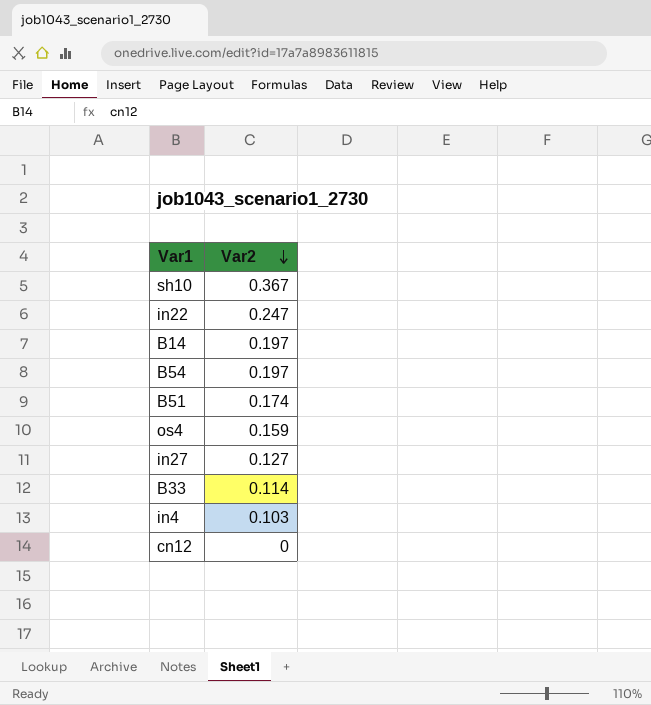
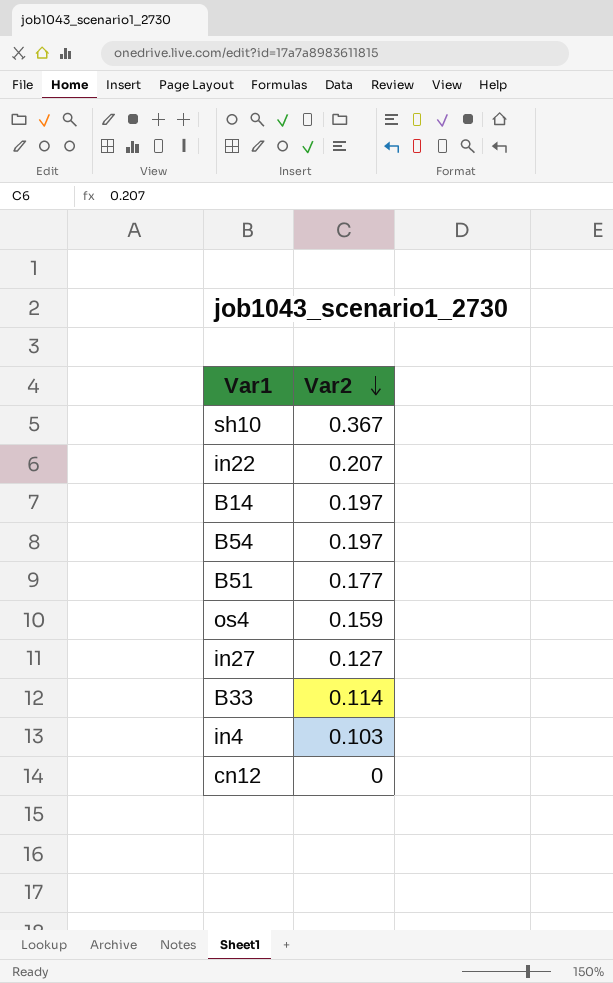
in22 | Var2: 0.247 -> 0.207
B51 | Var2: 0.174 -> 0.177

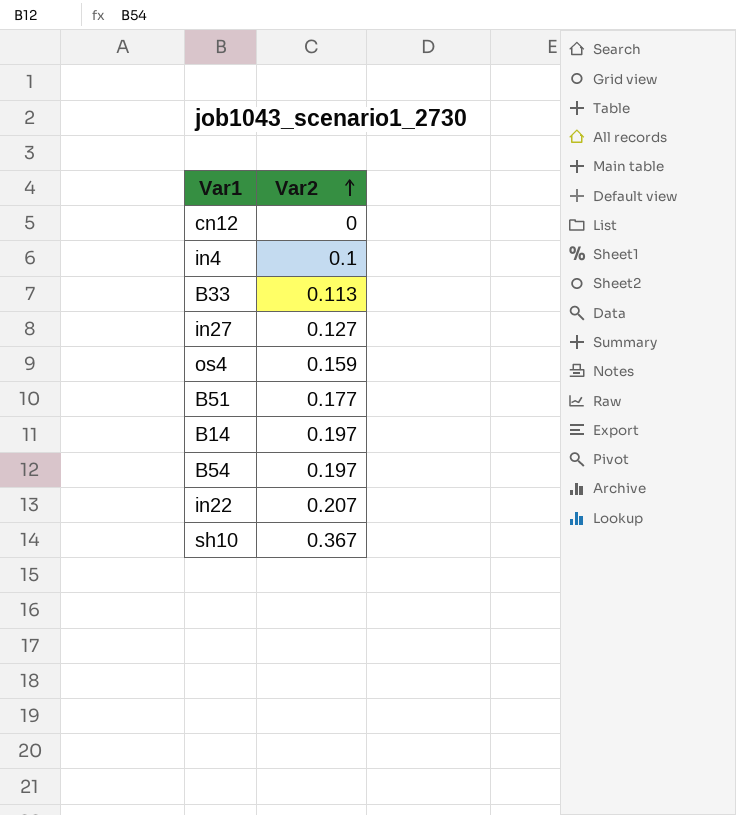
row order: Var2 descending -> Var2 ascending
in4 | Var2: 0.103 -> 0.1
B33 | Var2: 0.114 -> 0.113

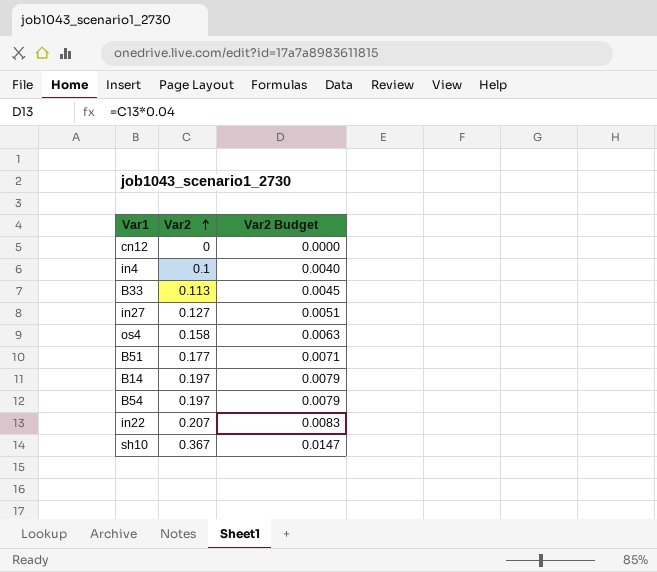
column Var2 Budget | formula: none -> [Var2] * 0.04
os4 | Var2: 0.159 -> 0.158

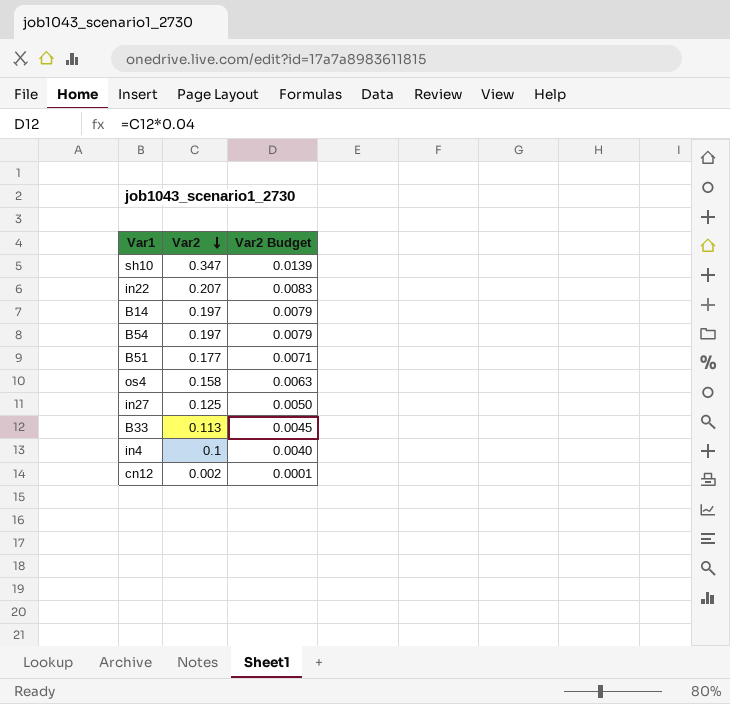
row order: Var2 ascending -> Var2 descending
sh10 | Var2: 0.367 -> 0.347
sh10 | Var2 Budget: 0.0147 -> 0.0139
in27 | Var2: 0.127 -> 0.125
in27 | Var2 Budget: 0.0051 -> 0.0050
cn12 | Var2: 0 -> 0.002
cn12 | Var2 Budget: 0.0000 -> 0.0001

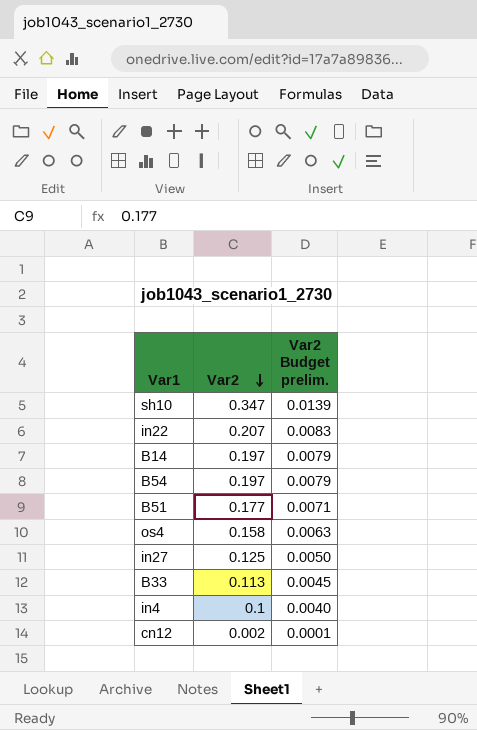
column name: Var2 Budget -> Var2 Budget prelim.

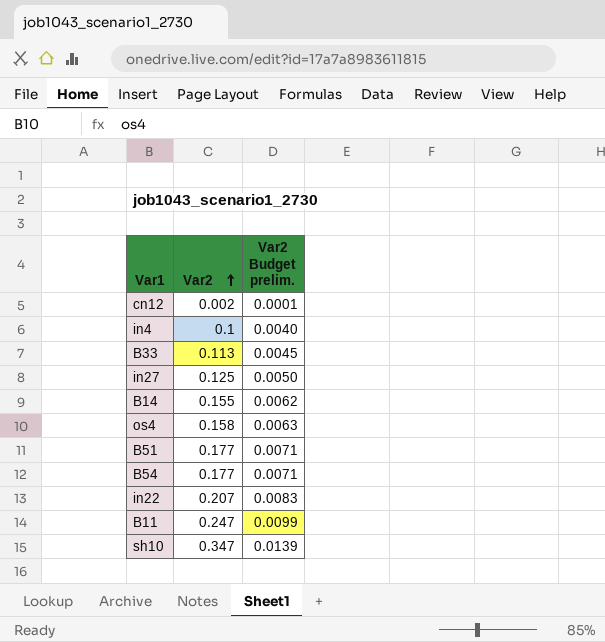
row order: Var2 descending -> Var2 ascending
B14 | Var2: 0.197 -> 0.155
B14 | Var2 Budget prelim.: 0.0079 -> 0.0062
B54 | Var2: 0.197 -> 0.177
B54 | Var2 Budget prelim.: 0.0079 -> 0.0071
row B11: none -> 0.247 | 0.0099

